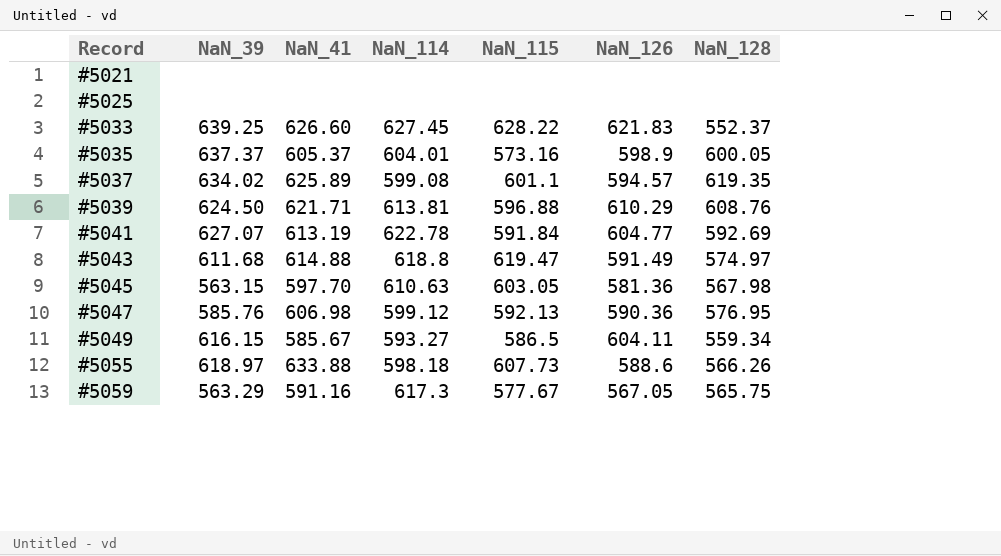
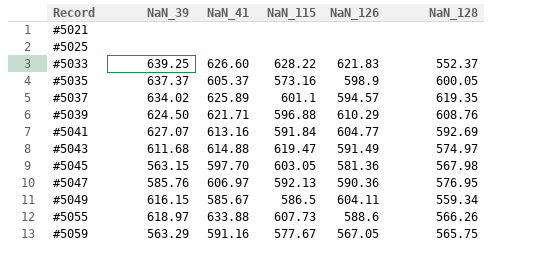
column NaN_114 | position: 4 -> none
#5041 | NaN_41: 613.19 -> 613.16
#5047 | NaN_41: 606.98 -> 606.97

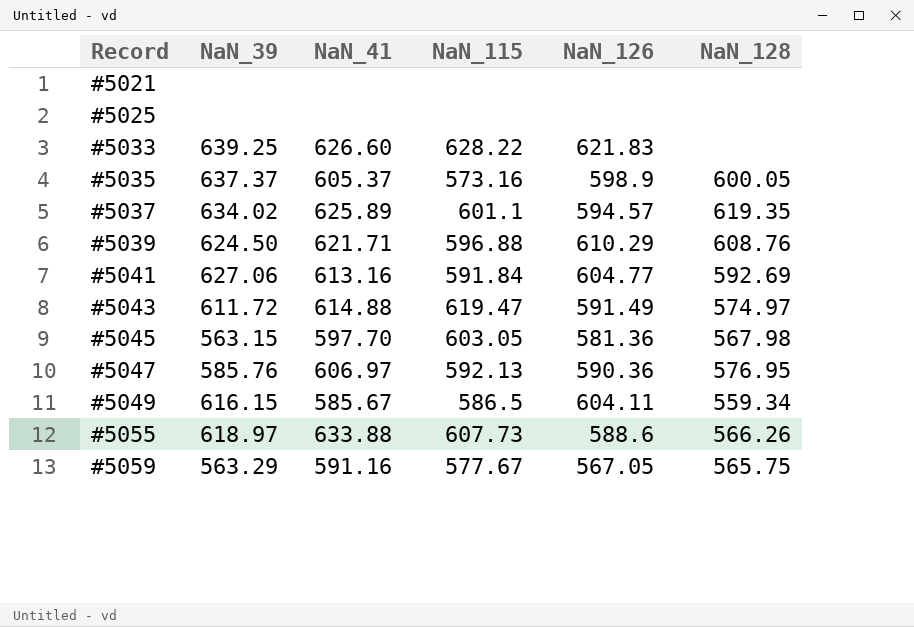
#5033 | NaN_128: 552.37 -> none
#5041 | NaN_39: 627.07 -> 627.06
#5043 | NaN_39: 611.68 -> 611.72

